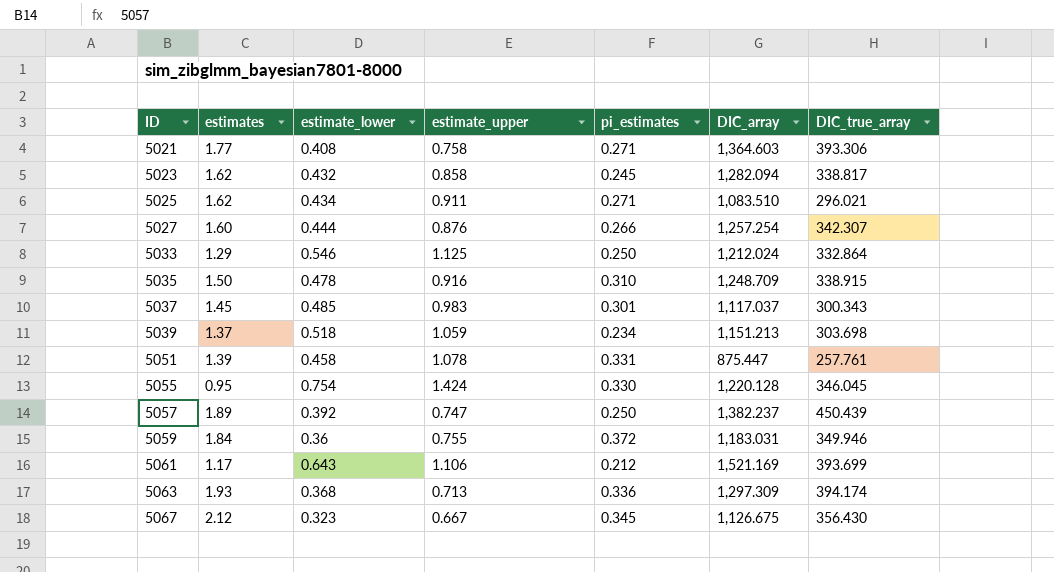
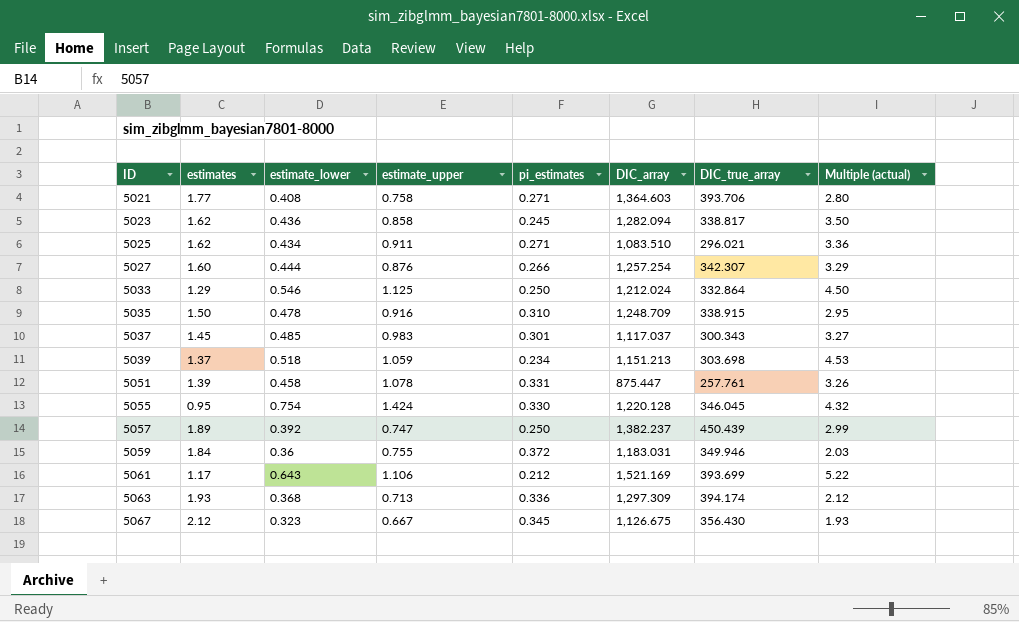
column Multiple (actual) | formula: none -> [estimate_upper] / [pi_estimates]
5021 | DIC_true_array: 393.306 -> 393.706
5023 | estimate_lower: 0.432 -> 0.436

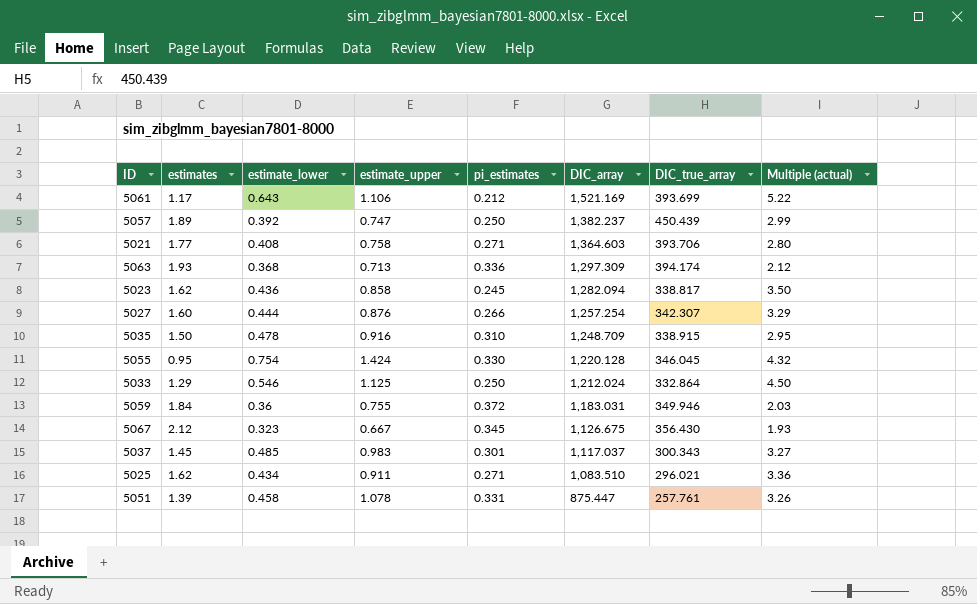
row order: ID ascending -> DIC_array descending
row 5039: 1.37 | 0.518 | 1.059 | 0.234 | 1,151.213 | 303.698 | 4.53 -> none

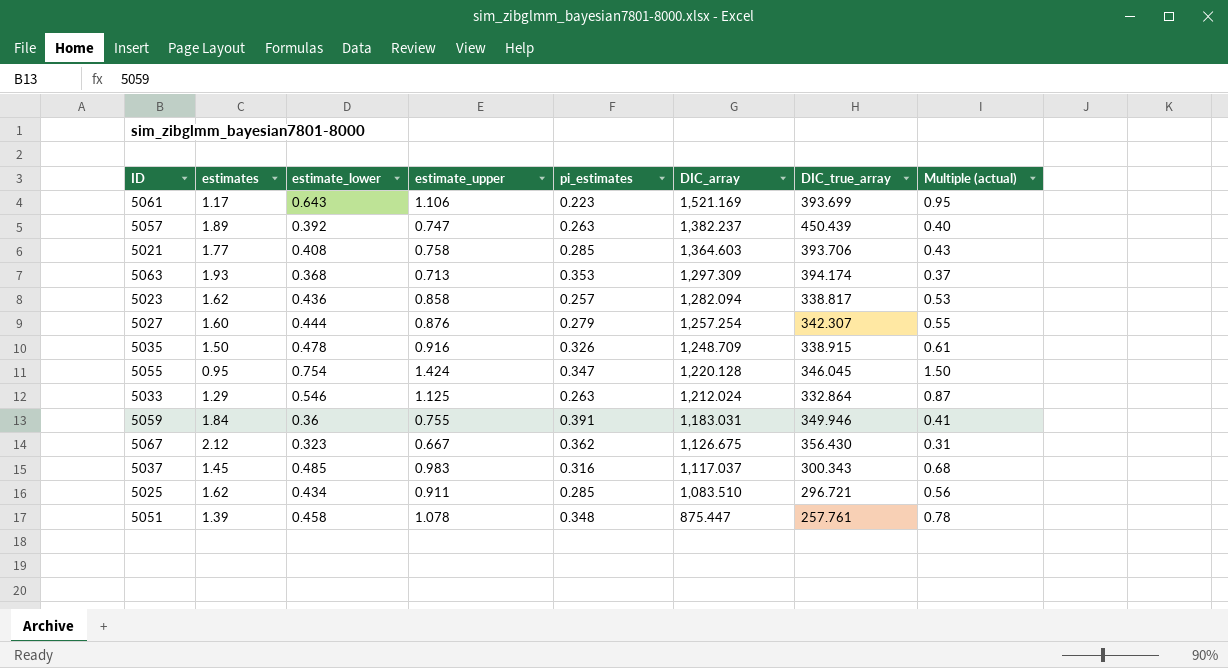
column Multiple (actual) | formula: [estimate_upper] / [pi_estimates] -> [estimate_upper] / [estimates]
5061 | pi_estimates: 0.212 -> 0.223
5057 | pi_estimates: 0.250 -> 0.263
5021 | pi_estimates: 0.271 -> 0.285
5063 | pi_estimates: 0.336 -> 0.353
5023 | pi_estimates: 0.245 -> 0.257
5027 | pi_estimates: 0.266 -> 0.279
5035 | pi_estimates: 0.310 -> 0.326
5055 | pi_estimates: 0.330 -> 0.347
5033 | pi_estimates: 0.250 -> 0.263
5059 | pi_estimates: 0.372 -> 0.391
5067 | pi_estimates: 0.345 -> 0.362
5037 | pi_estimates: 0.301 -> 0.316
5025 | pi_estimates: 0.271 -> 0.285
5025 | DIC_true_array: 296.021 -> 296.721
5051 | pi_estimates: 0.331 -> 0.348

